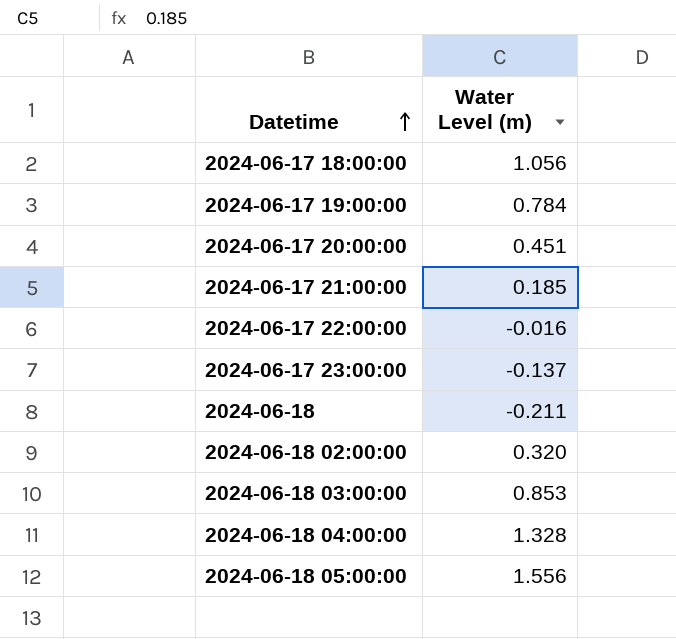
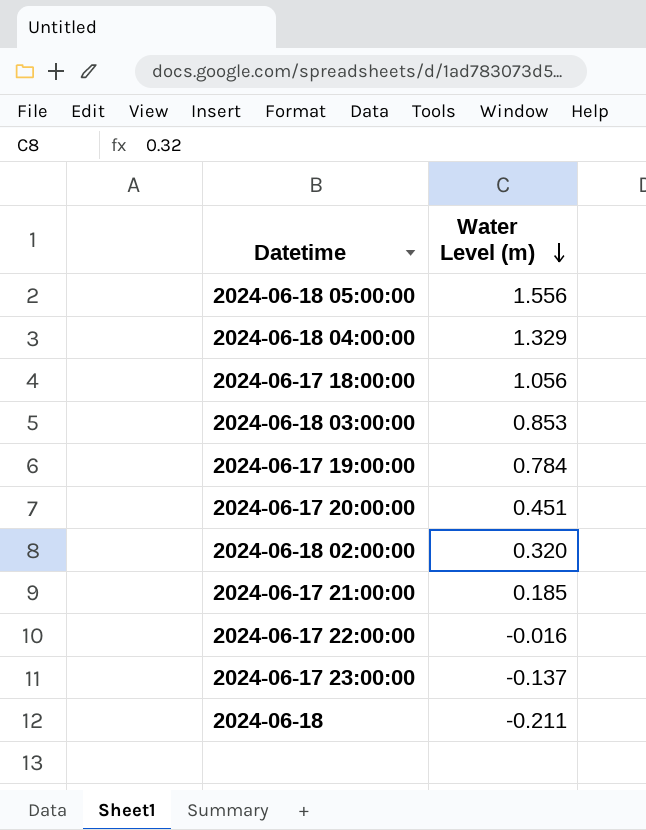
row order: Datetime ascending -> Water Level (m) descending
2024-06-18 04:00:00 | Water Level (m): 1.328 -> 1.329

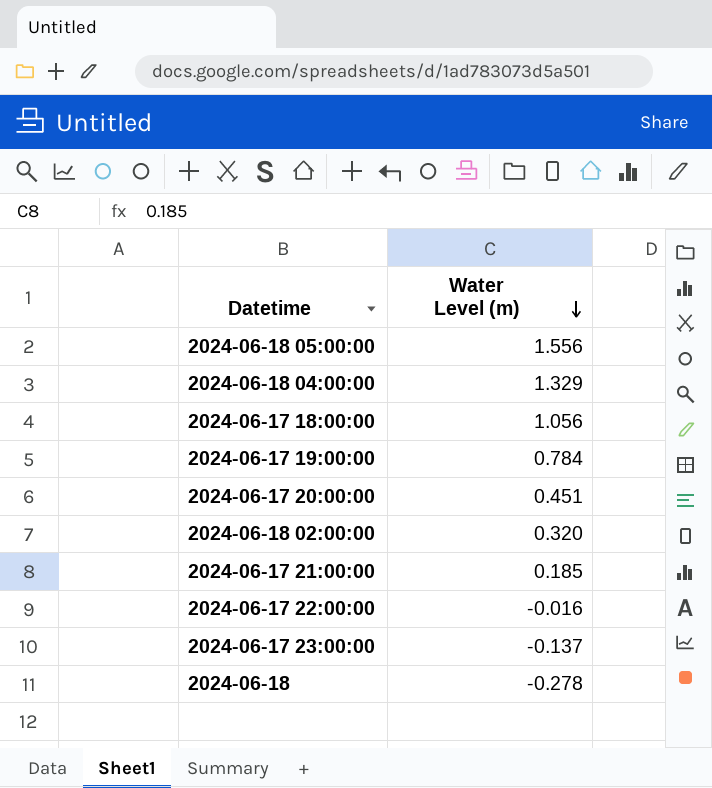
row 2024-06-18 03:00:00: 0.853 -> none
2024-06-18 | Water Level (m): -0.211 -> -0.278

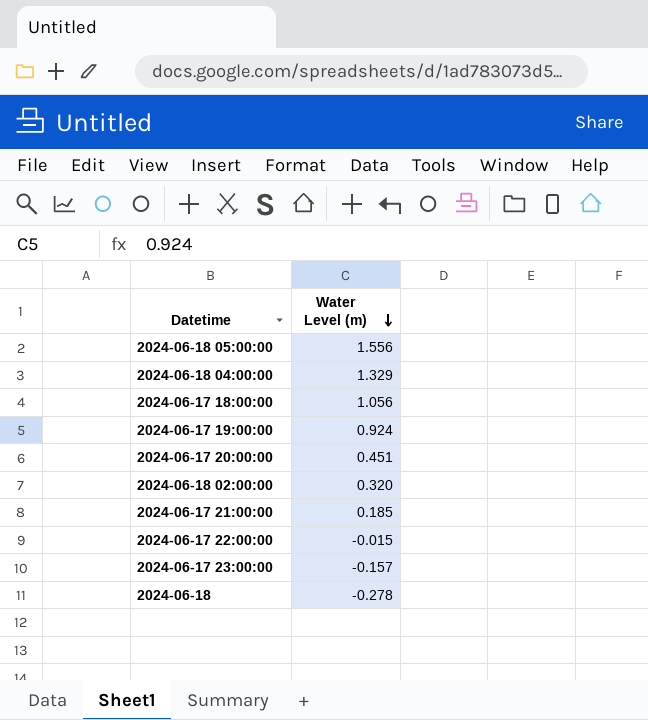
2024-06-17 19:00:00 | Water Level (m): 0.784 -> 0.924
2024-06-17 22:00:00 | Water Level (m): -0.016 -> -0.015
2024-06-17 23:00:00 | Water Level (m): -0.137 -> -0.157

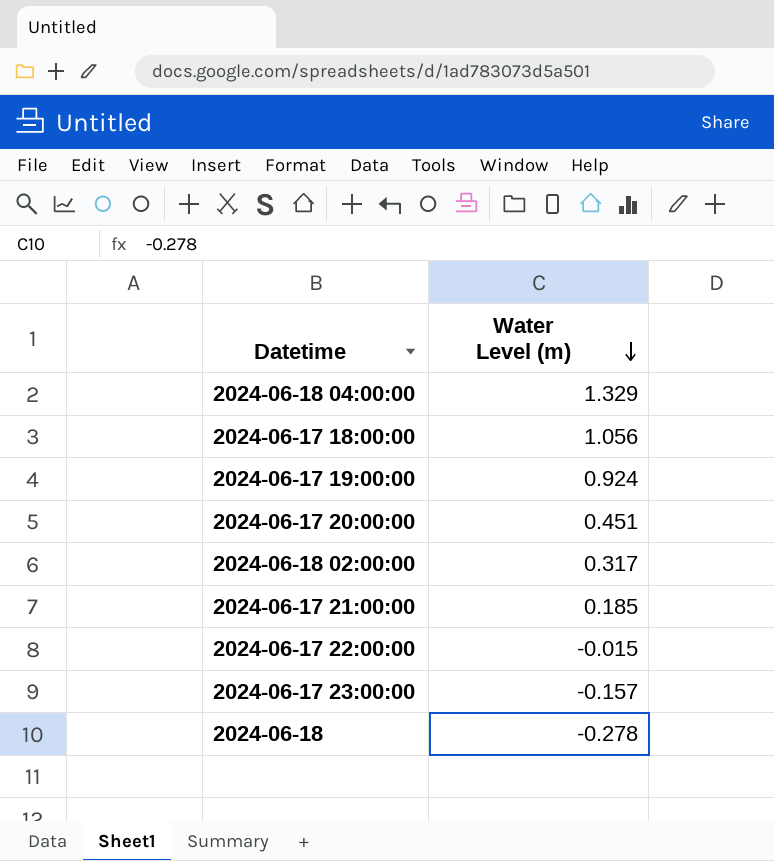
row 2024-06-18 05:00:00: 1.556 -> none
2024-06-18 02:00:00 | Water Level (m): 0.320 -> 0.317

